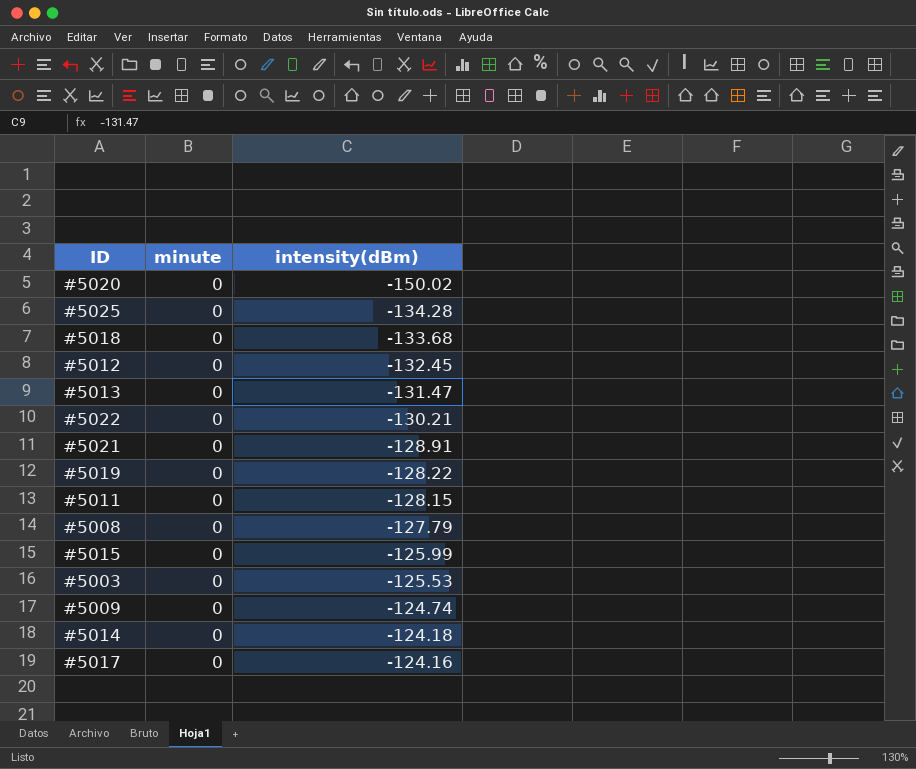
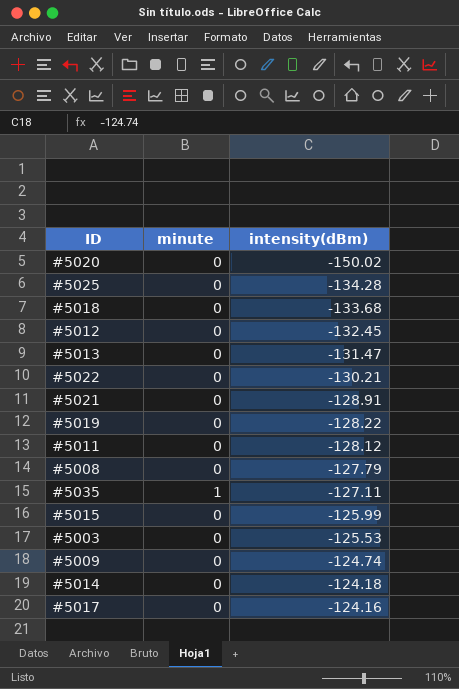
#5011 | intensity(dBm): -128.15 -> -128.12
row #5035: none -> 1 | -127.11

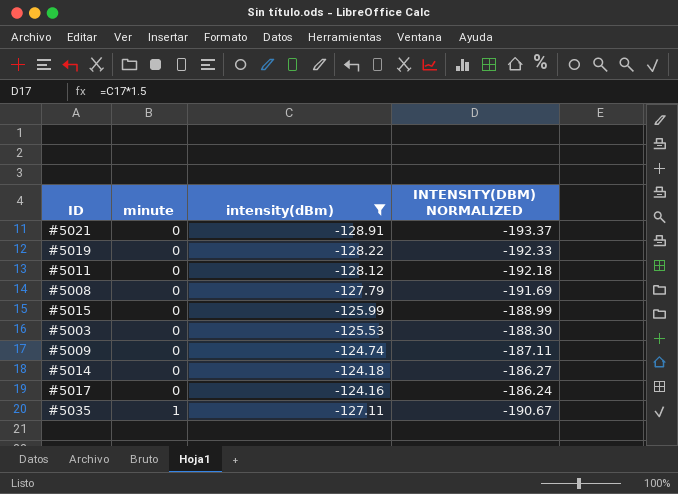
filter: none -> intensity(dBm) >= -128.91
row order: intensity(dBm) ascending -> minute ascending
column INTENSITY(DBM) NORMALIZED | formula: none -> [intensity(dBm)] * 1.5

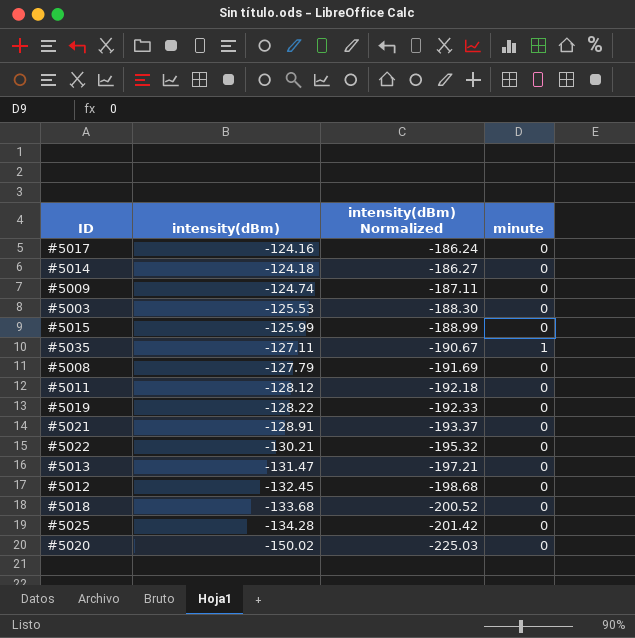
filter: intensity(dBm) >= -128.91 -> none
row order: minute ascending -> intensity(dBm) descending
column name: INTENSITY(DBM) NORMALIZED -> intensity(dBm) Normalized
column minute | position: 2 -> 4

